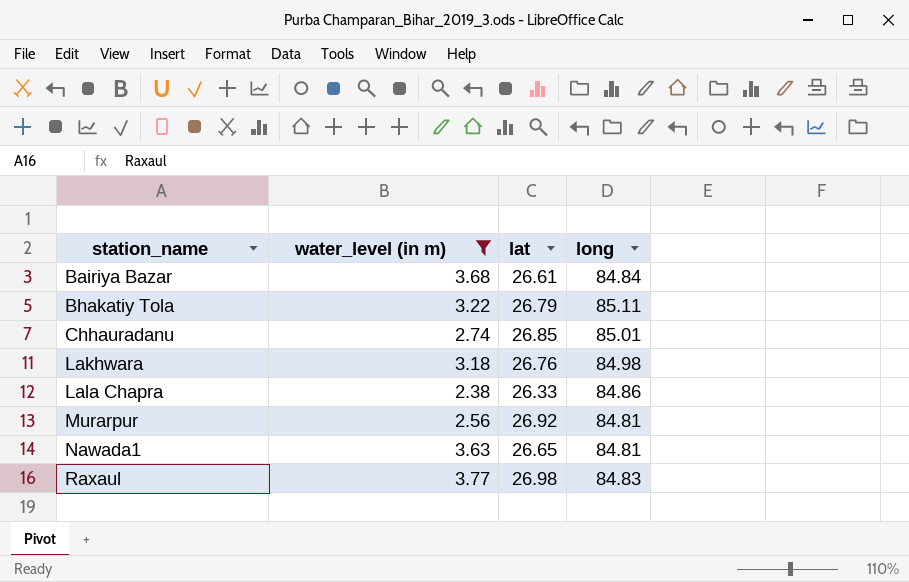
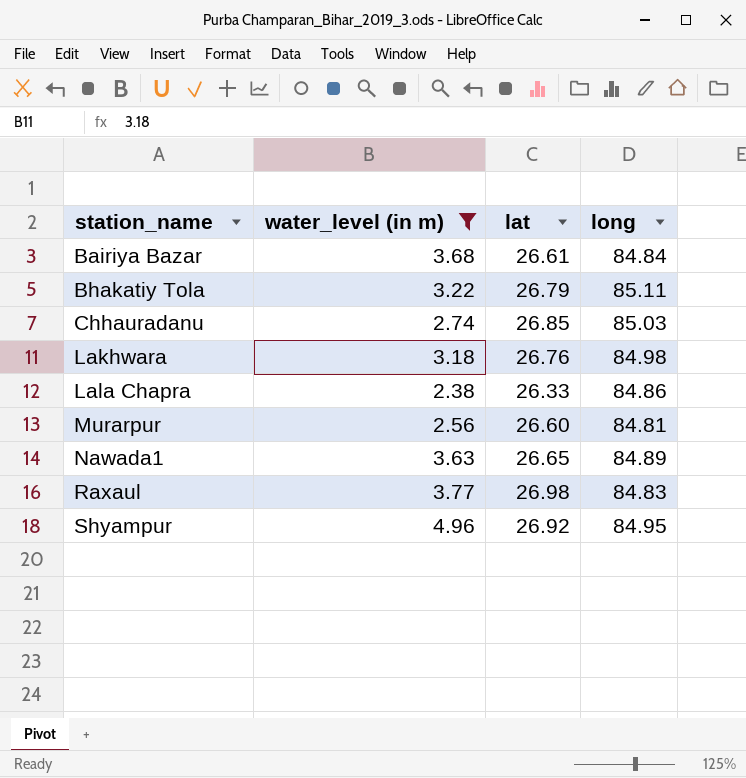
Chhauradanu | long: 85.01 -> 85.03
Murarpur | lat: 26.92 -> 26.60
Nawada1 | long: 84.81 -> 84.89
row Shyampur: none -> 4.96 | 26.92 | 84.95

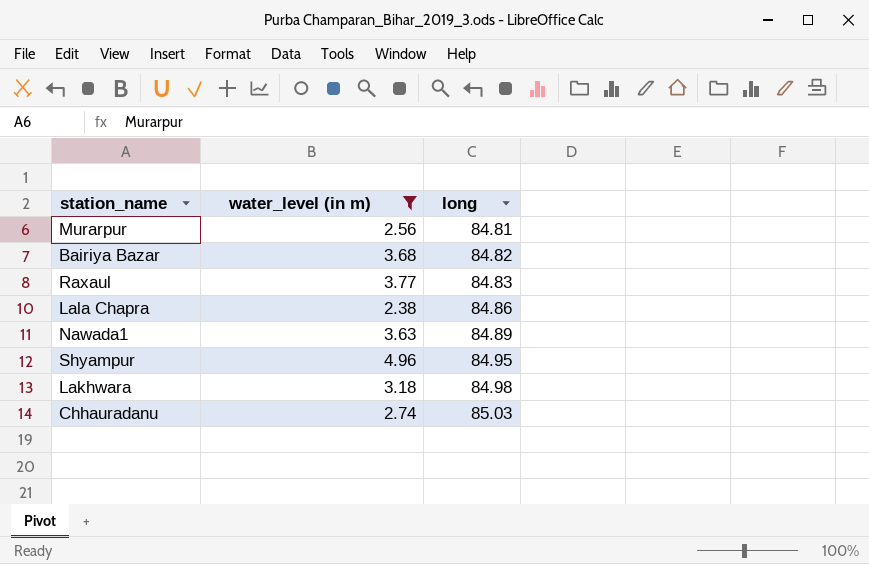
row order: station_name ascending -> long ascending
column lat | position: 3 -> none
row Bhakatiy Tola: 3.22 | 26.79 | 85.11 -> none
Bairiya Bazar | long: 84.84 -> 84.82

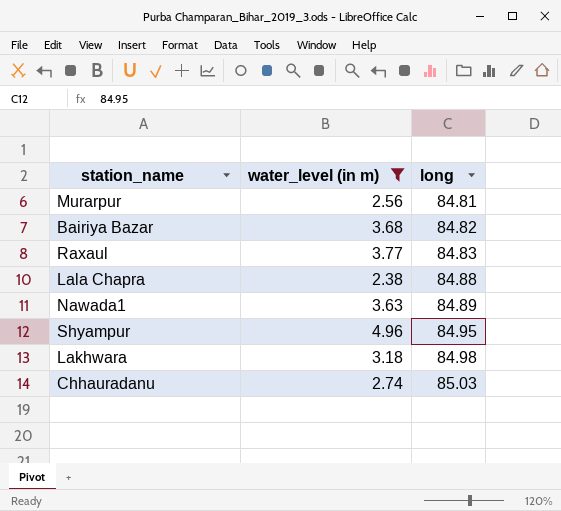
Lala Chapra | long: 84.86 -> 84.88

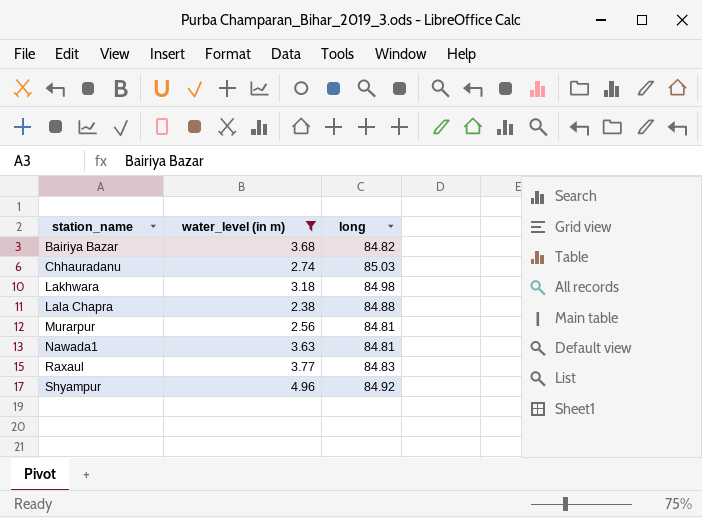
row order: long ascending -> station_name ascending
Nawada1 | long: 84.89 -> 84.81
Shyampur | long: 84.95 -> 84.92

